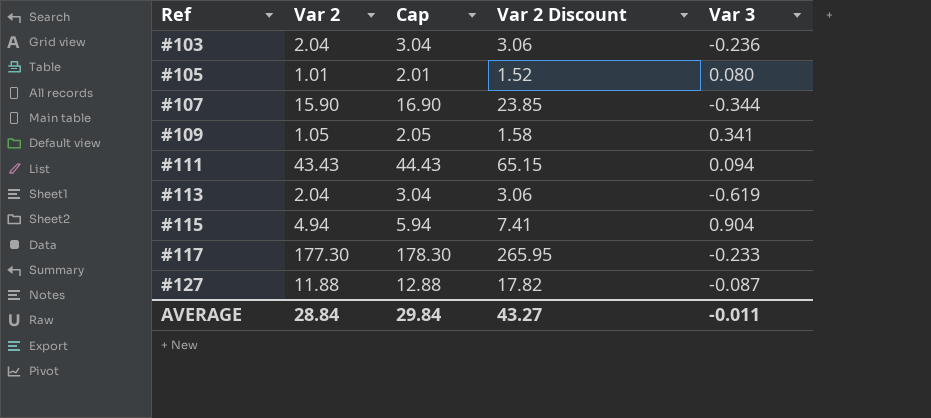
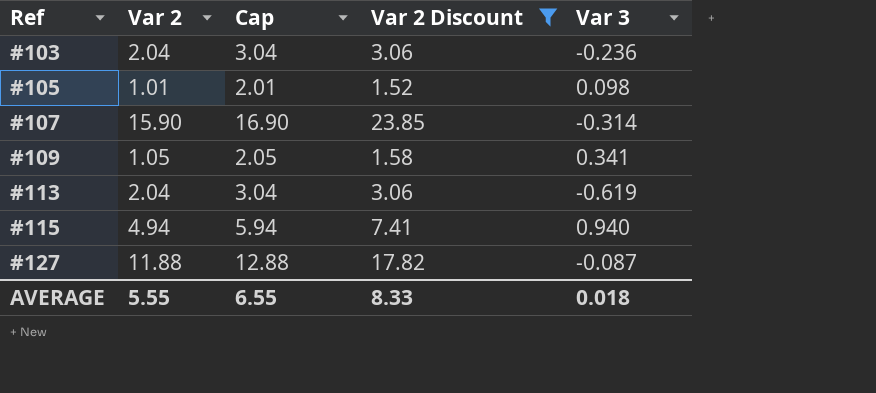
filter: none -> Var 2 Discount <= 23.85
#105 | Var 3: 0.080 -> 0.098
#107 | Var 3: -0.344 -> -0.314
#115 | Var 3: 0.904 -> 0.940
AVERAGE | Var 2: 28.84 -> 5.55
AVERAGE | Cap: 29.84 -> 6.55
AVERAGE | Var 2 Discount: 43.27 -> 8.33
AVERAGE | Var 3: -0.011 -> 0.018

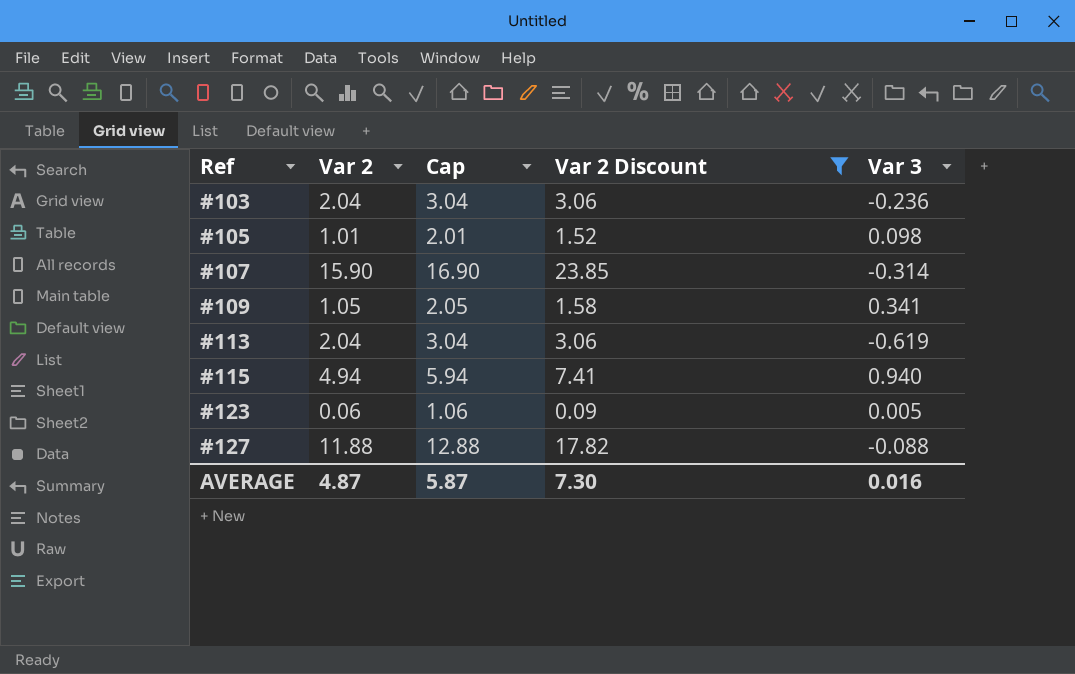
row #123: none -> 0.06 | 1.06 | 0.09 | 0.005
#127 | Var 3: -0.087 -> -0.088
AVERAGE | Var 2: 5.55 -> 4.87
AVERAGE | Cap: 6.55 -> 5.87
AVERAGE | Var 2 Discount: 8.33 -> 7.30
AVERAGE | Var 3: 0.018 -> 0.016

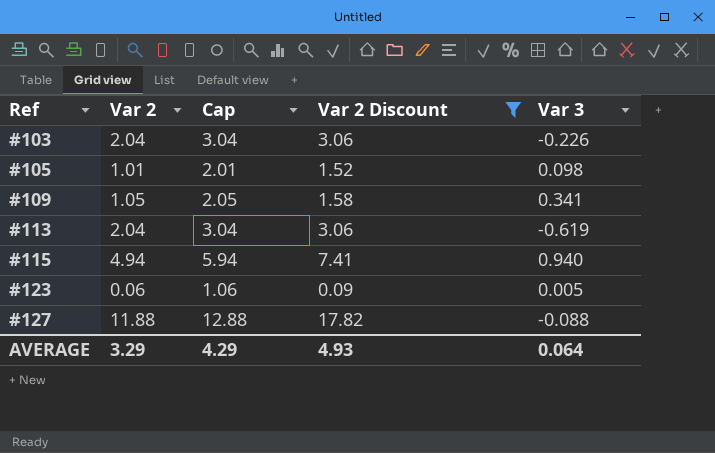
row #107: 15.90 | 16.90 | 23.85 | -0.314 -> none
#103 | Var 3: -0.236 -> -0.226
AVERAGE | Var 2: 4.87 -> 3.29
AVERAGE | Cap: 5.87 -> 4.29
AVERAGE | Var 2 Discount: 7.30 -> 4.93
AVERAGE | Var 3: 0.016 -> 0.064

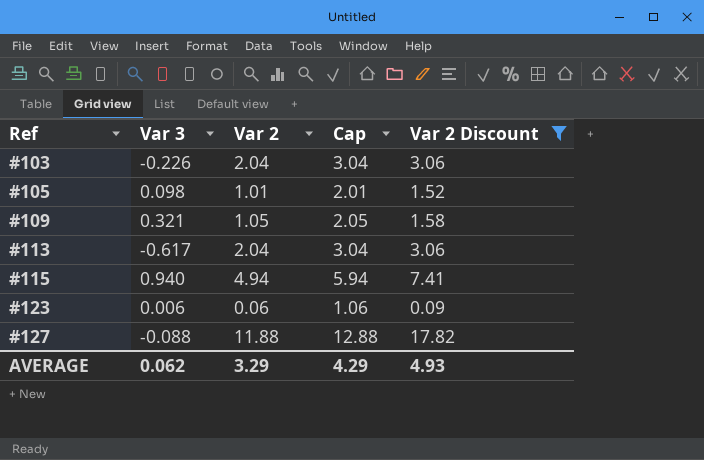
column Var 3 | position: 5 -> 2
#109 | Var 3: 0.341 -> 0.321
#113 | Var 3: -0.619 -> -0.617
#123 | Var 3: 0.005 -> 0.006
AVERAGE | Var 3: 0.064 -> 0.062

